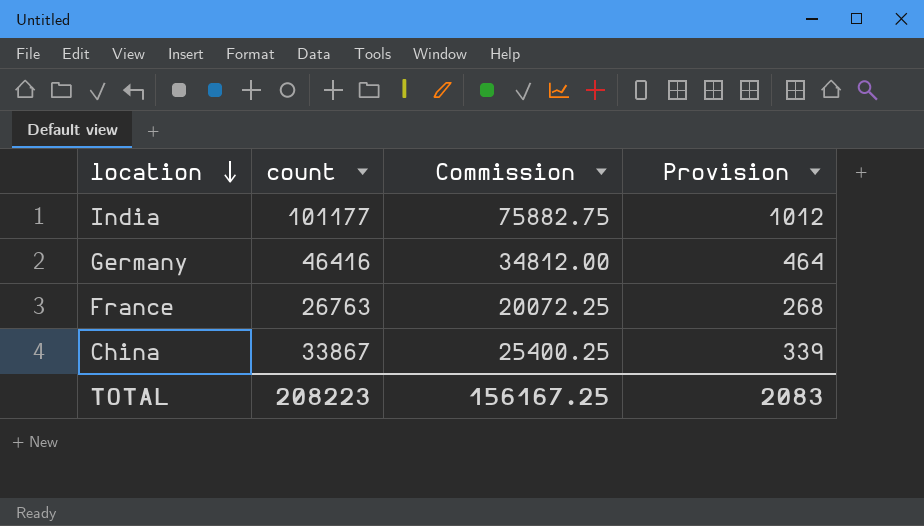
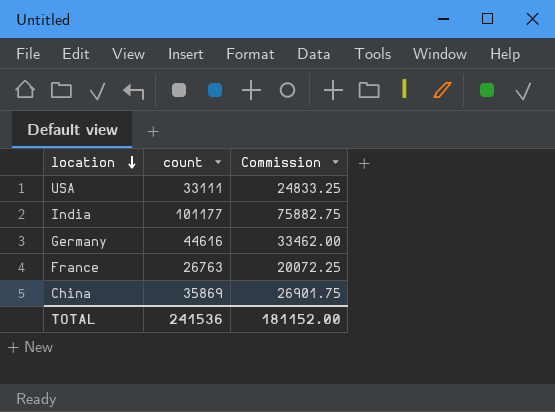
column Provision | formula: [count] * 0.01 -> none
row USA: none -> 33111 | 24833.25
Germany | count: 46416 -> 44616
Germany | Commission: 34812.00 -> 33462.00
China | count: 33867 -> 35869
China | Commission: 25400.25 -> 26901.75
TOTAL | count: 208223 -> 241536
TOTAL | Commission: 156167.25 -> 181152.00

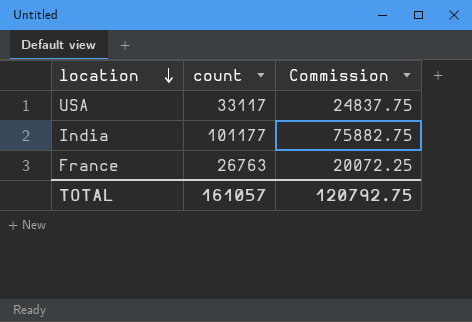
row Germany: 44616 | 33462.00 -> none
row China: 35869 | 26901.75 -> none
USA | count: 33111 -> 33117
USA | Commission: 24833.25 -> 24837.75
TOTAL | count: 241536 -> 161057
TOTAL | Commission: 181152.00 -> 120792.75

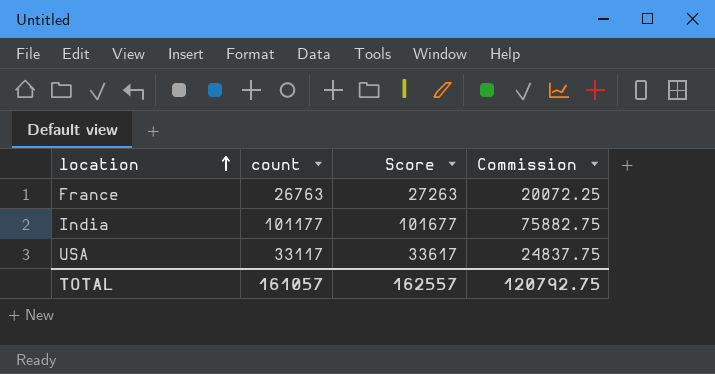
row order: location descending -> location ascending
column Score | formula: none -> [count] + 500

